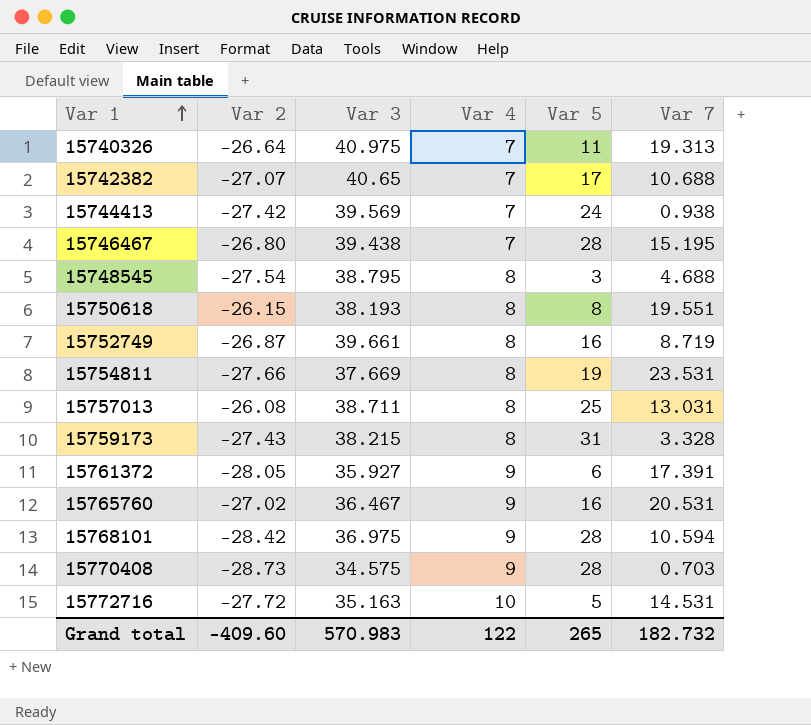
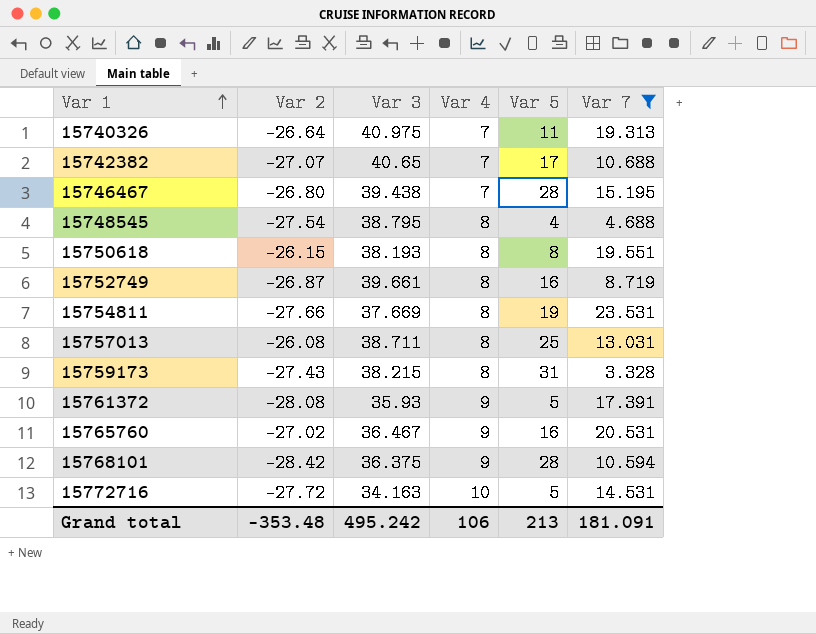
filter: none -> Var 7 >= 3.328
15748545 | Var 5: 3 -> 4
15761372 | Var 2: -28.05 -> -28.08
15761372 | Var 3: 35.927 -> 35.93
15761372 | Var 5: 6 -> 5
15768101 | Var 3: 36.975 -> 36.375
15772716 | Var 3: 35.163 -> 34.163
Grand total | Var 2: -409.60 -> -353.48
Grand total | Var 3: 570.983 -> 495.242
Grand total | Var 4: 122 -> 106
Grand total | Var 5: 265 -> 213
Grand total | Var 7: 182.732 -> 181.091

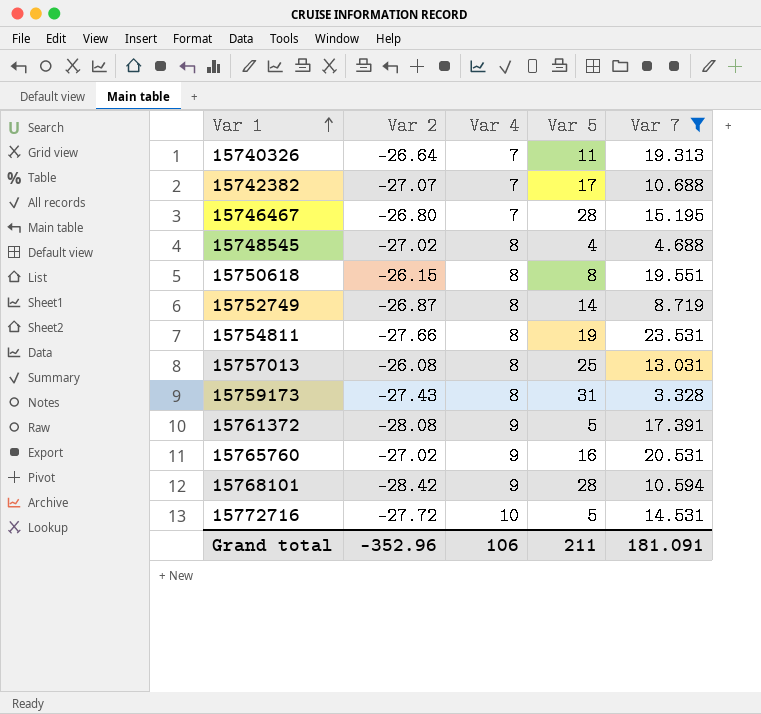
column Var 3 | position: 3 -> none
15748545 | Var 2: -27.54 -> -27.02
15752749 | Var 5: 16 -> 14
Grand total | Var 2: -353.48 -> -352.96
Grand total | Var 5: 213 -> 211

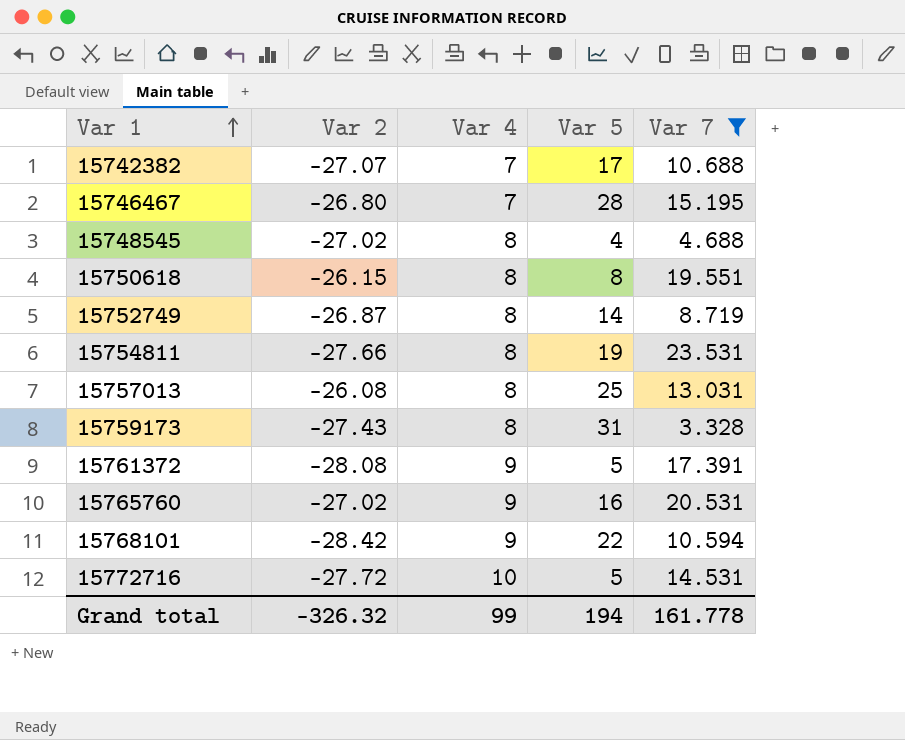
row 15740326: -26.64 | 7 | 11 | 19.313 -> none
15768101 | Var 5: 28 -> 22
Grand total | Var 2: -352.96 -> -326.32
Grand total | Var 4: 106 -> 99
Grand total | Var 5: 211 -> 194
Grand total | Var 7: 181.091 -> 161.778

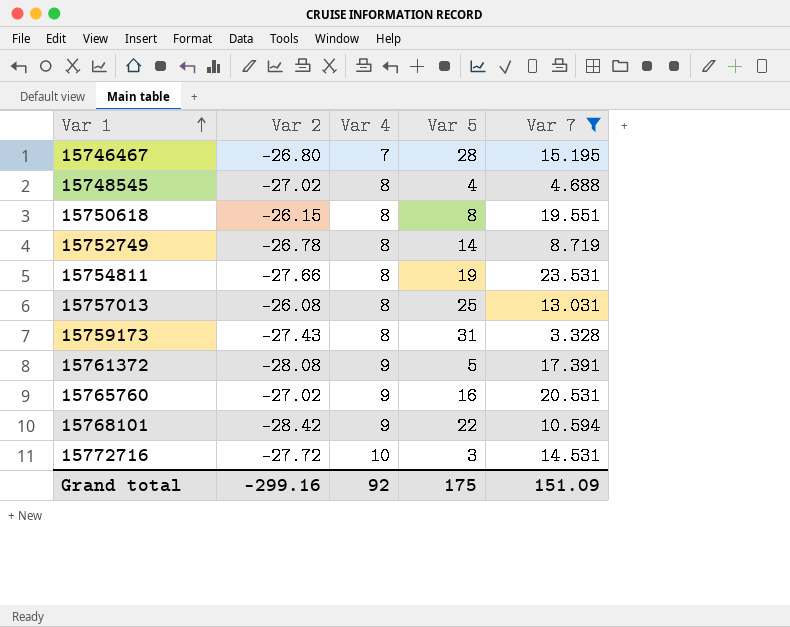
row 15742382: -27.07 | 7 | 17 | 10.688 -> none
15752749 | Var 2: -26.87 -> -26.78
15772716 | Var 5: 5 -> 3
Grand total | Var 2: -326.32 -> -299.16
Grand total | Var 4: 99 -> 92
Grand total | Var 5: 194 -> 175
Grand total | Var 7: 161.778 -> 151.09

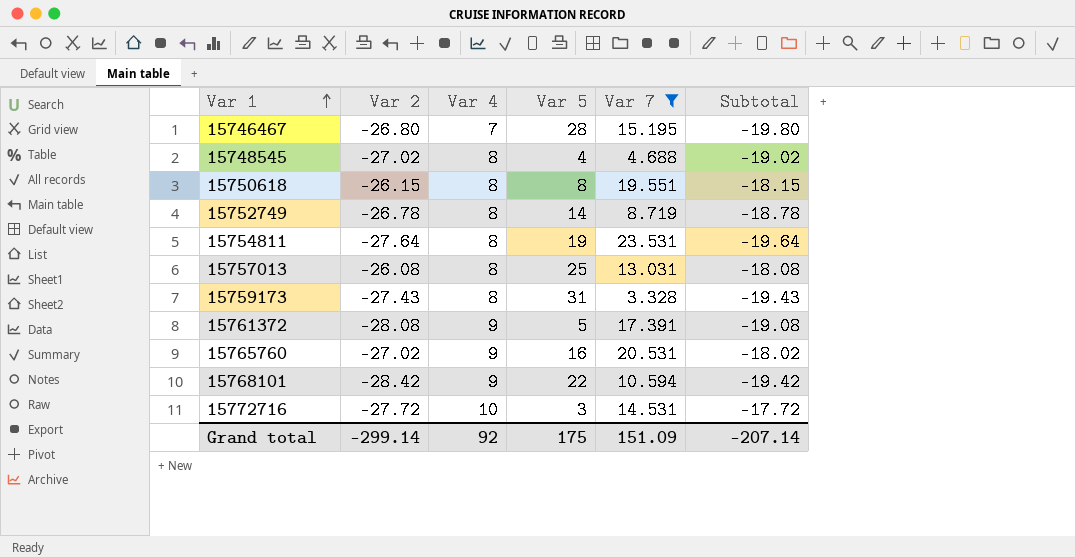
column Subtotal | formula: none -> [Var 2] + [Var 4]
15754811 | Var 2: -27.66 -> -27.64
Grand total | Var 2: -299.16 -> -299.14

